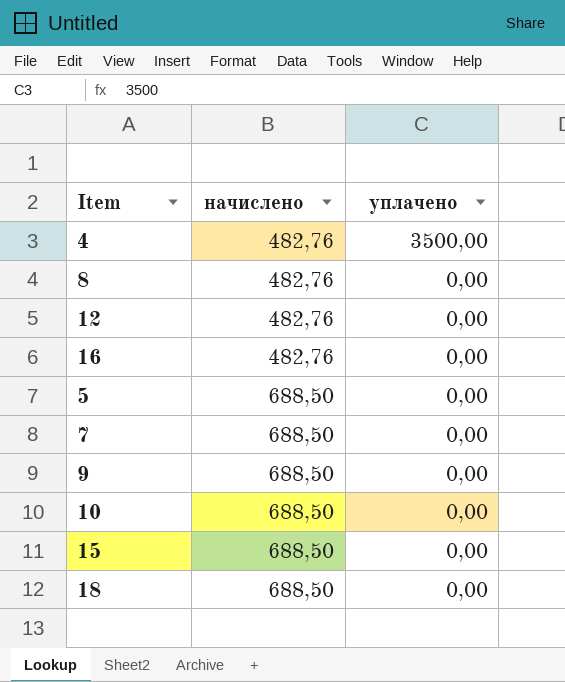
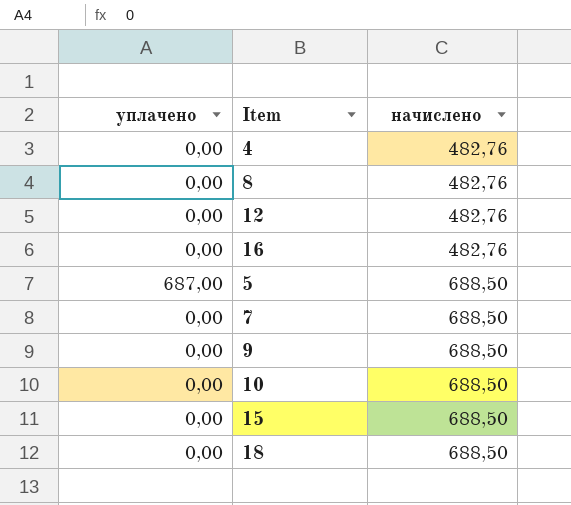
column уплачено | position: 3 -> 1
4 | уплачено: 3500,00 -> 0,00
5 | уплачено: 0,00 -> 687,00

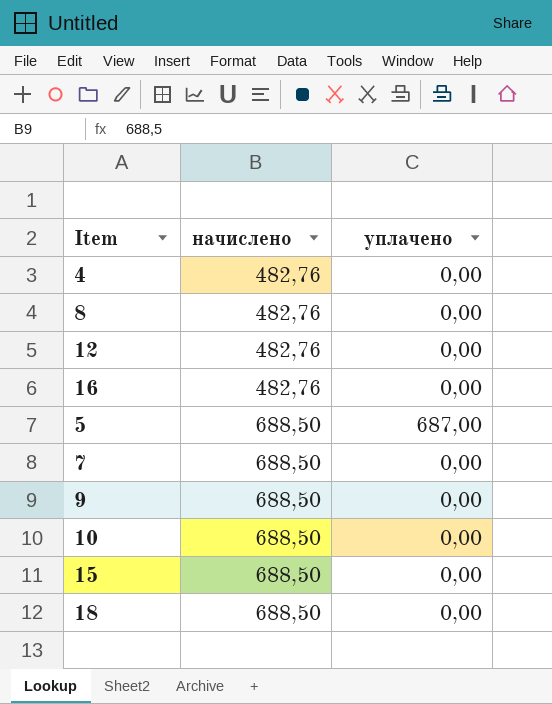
column уплачено | position: 1 -> 3

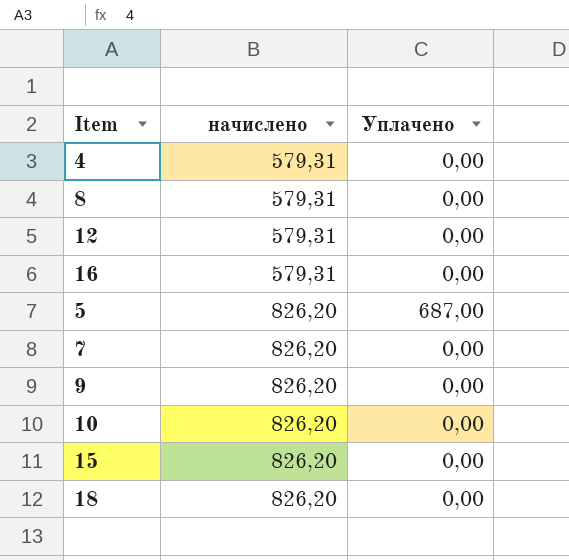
column name: уплачено -> Уплачено
4 | начислено: 482,76 -> 579,31
8 | начислено: 482,76 -> 579,31
12 | начислено: 482,76 -> 579,31
16 | начислено: 482,76 -> 579,31
5 | начислено: 688,50 -> 826,20
7 | начислено: 688,50 -> 826,20
9 | начислено: 688,50 -> 826,20
10 | начислено: 688,50 -> 826,20
15 | начислено: 688,50 -> 826,20
18 | начислено: 688,50 -> 826,20

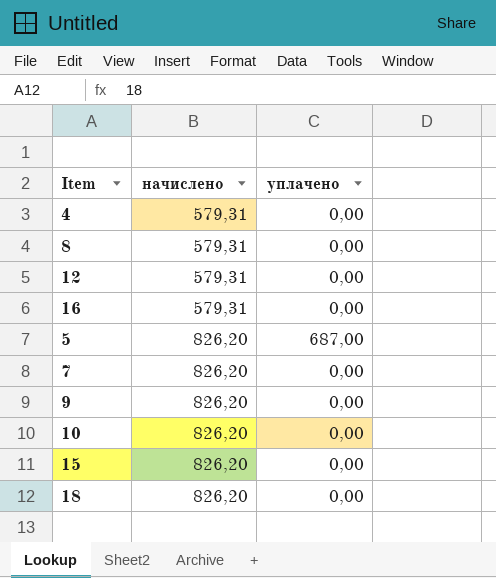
column name: Уплачено -> уплачено

